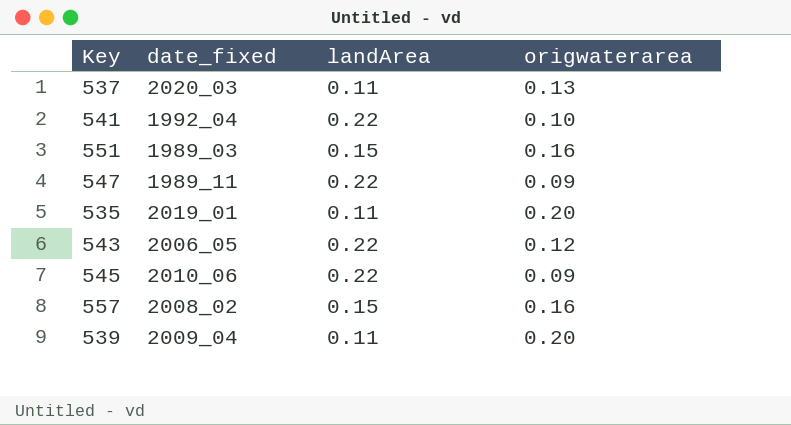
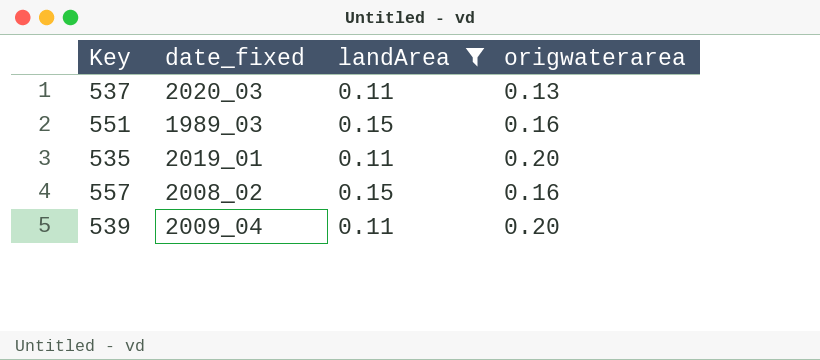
filter: none -> landArea != 0.22

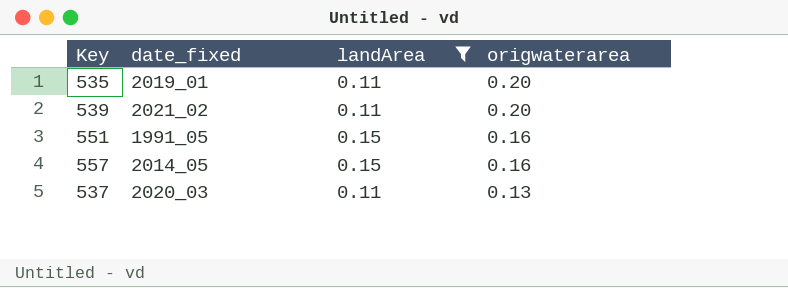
row order: none -> origwaterarea descending
539 | date_fixed: 2009_04 -> 2021_02
551 | date_fixed: 1989_03 -> 1991_05
557 | date_fixed: 2008_02 -> 2014_05

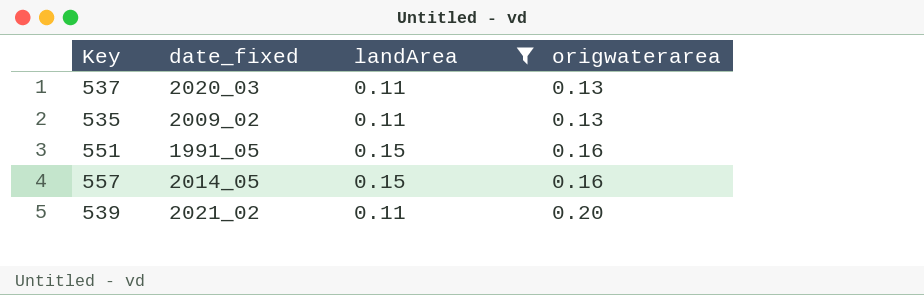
row order: origwaterarea descending -> origwaterarea ascending
535 | date_fixed: 2019_01 -> 2009_02
535 | origwaterarea: 0.20 -> 0.13

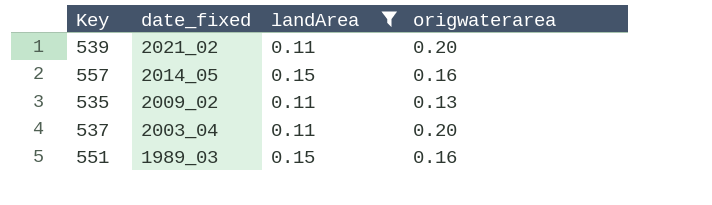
row order: origwaterarea ascending -> date_fixed descending
537 | date_fixed: 2020_03 -> 2003_04
537 | origwaterarea: 0.13 -> 0.20
551 | date_fixed: 1991_05 -> 1989_03

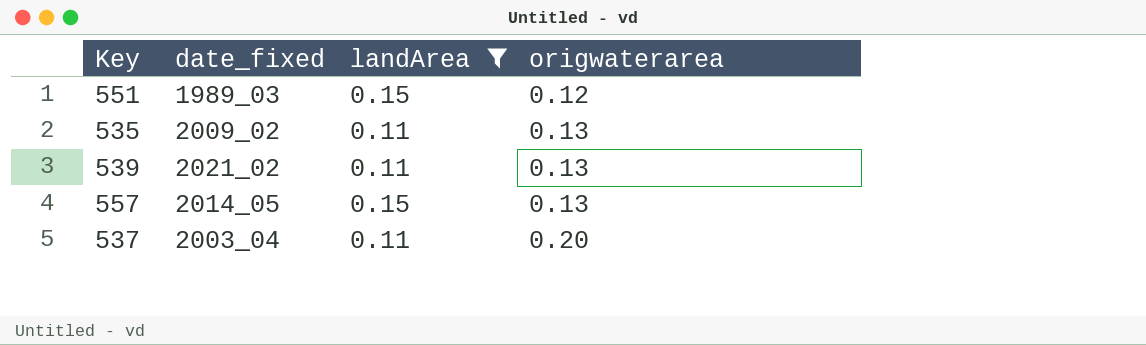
row order: date_fixed descending -> origwaterarea ascending
551 | origwaterarea: 0.16 -> 0.12
539 | origwaterarea: 0.20 -> 0.13
557 | origwaterarea: 0.16 -> 0.13

